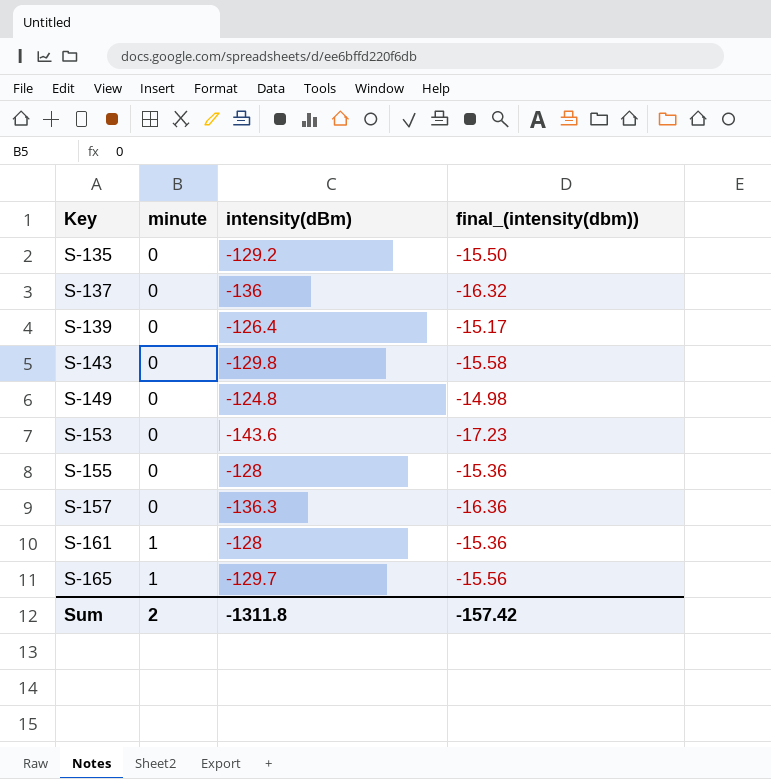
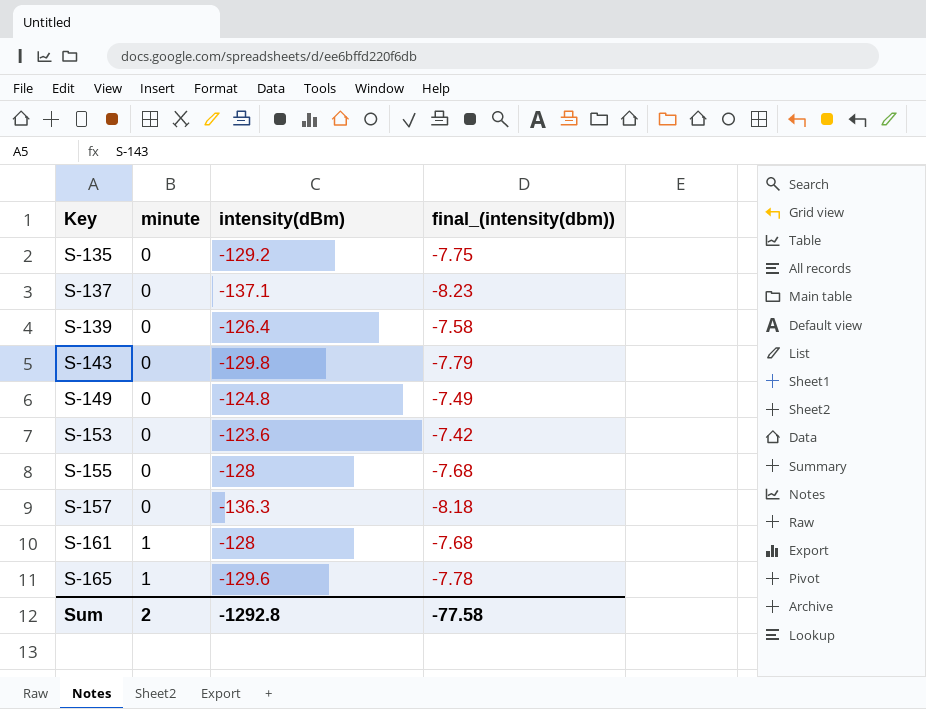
column final_(intensity(dbm)) | formula: [intensity(dBm)] * 0.12 -> [intensity(dBm)] * 0.06
S-137 | intensity(dBm): -136 -> -137.1
S-153 | intensity(dBm): -143.6 -> -123.6
S-165 | intensity(dBm): -129.7 -> -129.6
Sum | intensity(dBm): -1311.8 -> -1292.8
Sum | final_(intensity(dbm)): -157.42 -> -77.58

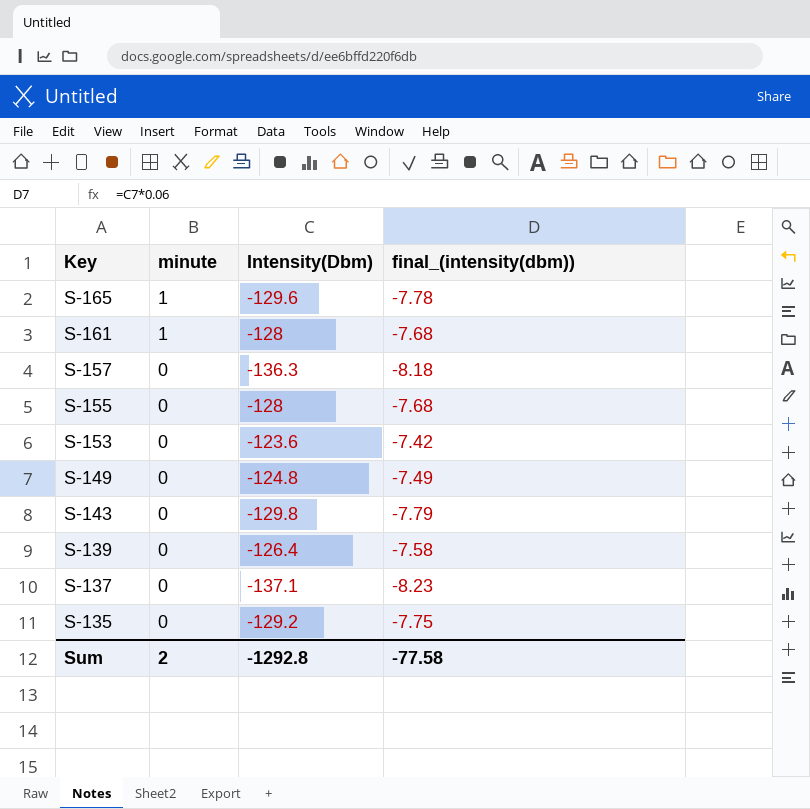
row order: Key ascending -> Key descending
column name: intensity(dBm) -> Intensity(Dbm)

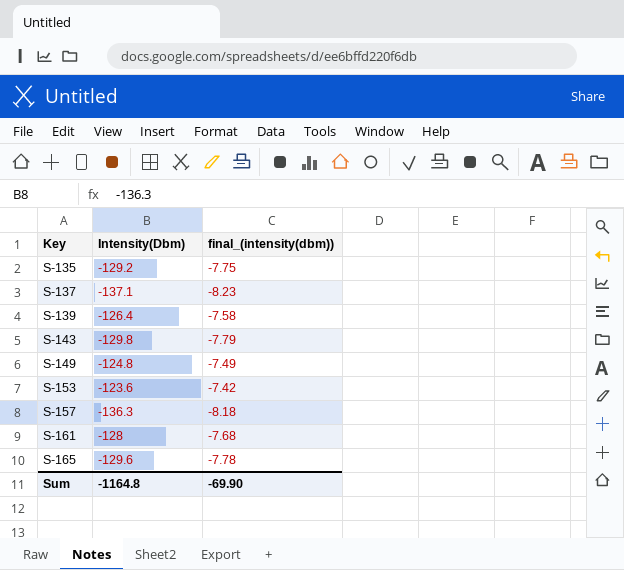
row order: Key descending -> Key ascending
column minute | position: 2 -> none
row S-155: 0 | -128 | -7.68 -> none
Sum | Intensity(Dbm): -1292.8 -> -1164.8
Sum | final_(intensity(dbm)): -77.58 -> -69.90

